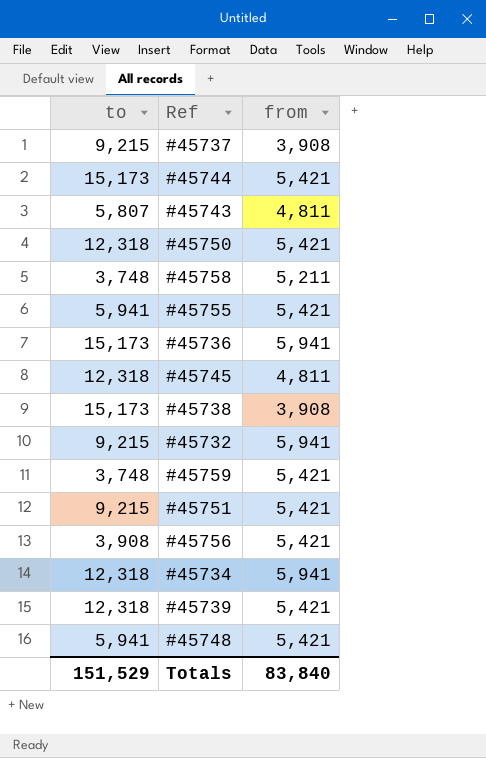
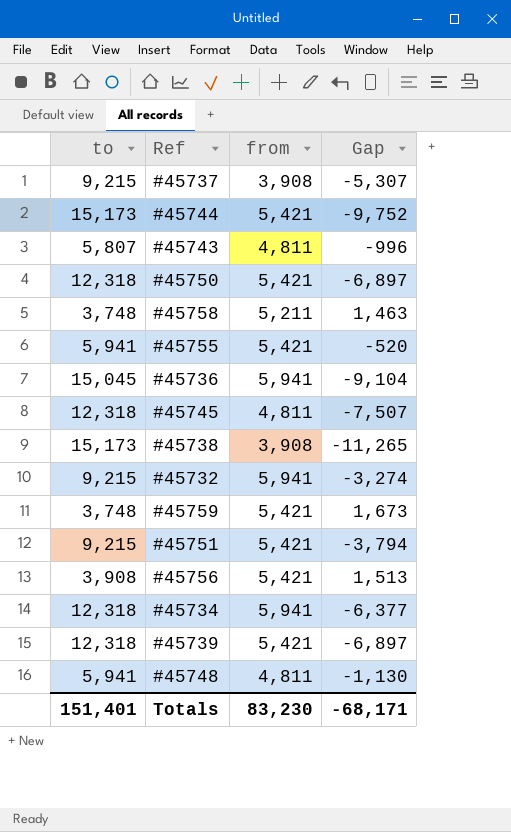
column Gap | formula: none -> [from] - [to]
#45736 | to: 15,173 -> 15,045
#45748 | from: 5,421 -> 4,811
Totals | to: 151,529 -> 151,401
Totals | from: 83,840 -> 83,230

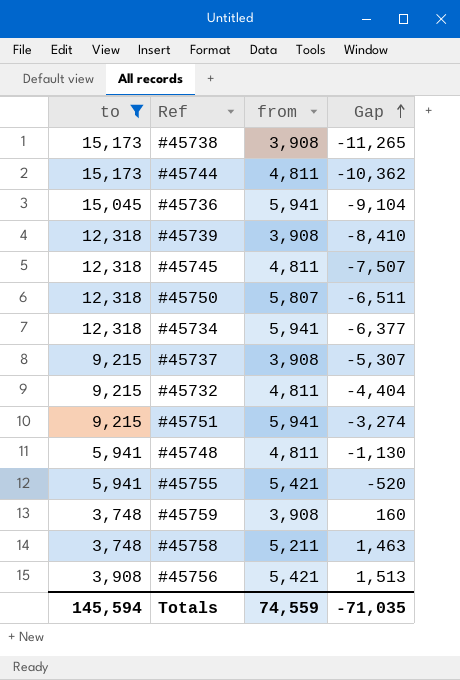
filter: none -> to != 5,807
row order: none -> Gap ascending
#45744 | from: 5,421 -> 4,811
#45744 | Gap: -9,752 -> -10,362
#45739 | from: 5,421 -> 3,908
#45739 | Gap: -6,897 -> -8,410
#45750 | from: 5,421 -> 5,807
#45750 | Gap: -6,897 -> -6,511
#45732 | from: 5,941 -> 4,811
#45732 | Gap: -3,274 -> -4,404
#45751 | from: 5,421 -> 5,941
#45751 | Gap: -3,794 -> -3,274
#45759 | from: 5,421 -> 3,908
#45759 | Gap: 1,673 -> 160
Totals | to: 151,401 -> 145,594
Totals | from: 83,230 -> 74,559
Totals | Gap: -68,171 -> -71,035

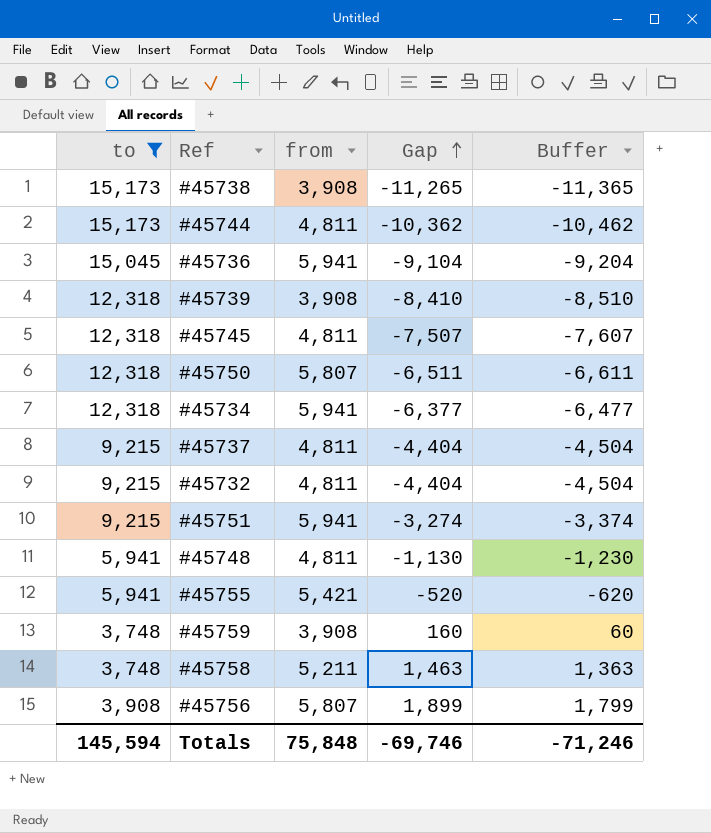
column Buffer | formula: none -> [Gap] - 100
#45737 | from: 3,908 -> 4,811
#45737 | Gap: -5,307 -> -4,404
#45756 | from: 5,421 -> 5,807
#45756 | Gap: 1,513 -> 1,899
Totals | from: 74,559 -> 75,848
Totals | Gap: -71,035 -> -69,746

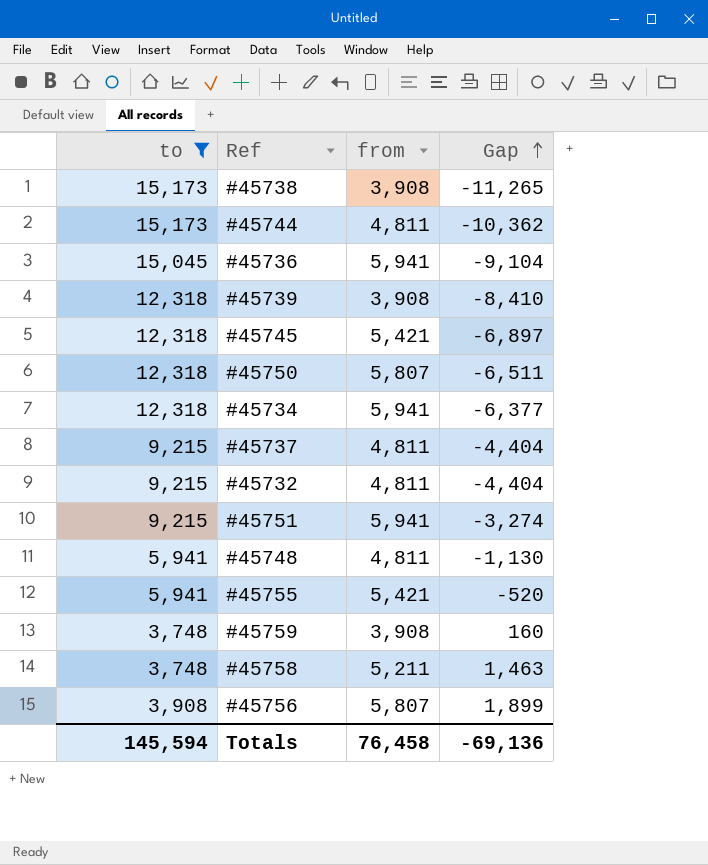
column Buffer | formula: [Gap] - 100 -> none
#45745 | from: 4,811 -> 5,421
#45745 | Gap: -7,507 -> -6,897
Totals | from: 75,848 -> 76,458
Totals | Gap: -69,746 -> -69,136

